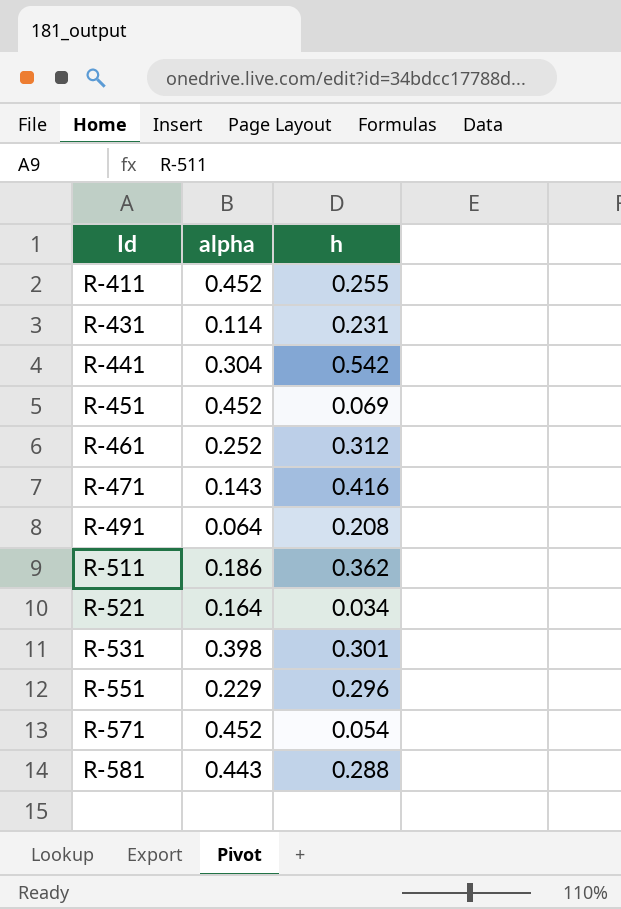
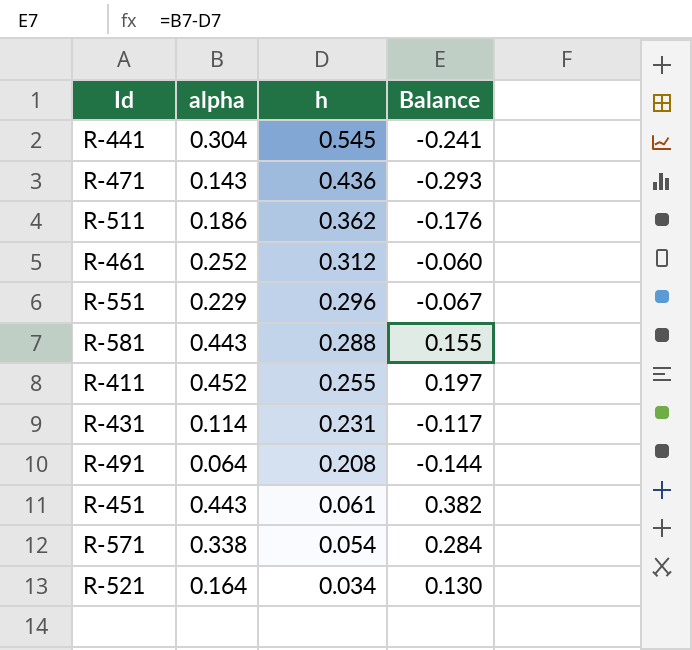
row order: Id ascending -> h descending
column Balance | formula: none -> [alpha] - [h]
row R-531: 0.398 | 0.301 -> none
R-441 | h: 0.542 -> 0.545
R-471 | h: 0.416 -> 0.436
R-451 | alpha: 0.452 -> 0.443
R-451 | h: 0.069 -> 0.061
R-571 | alpha: 0.452 -> 0.338

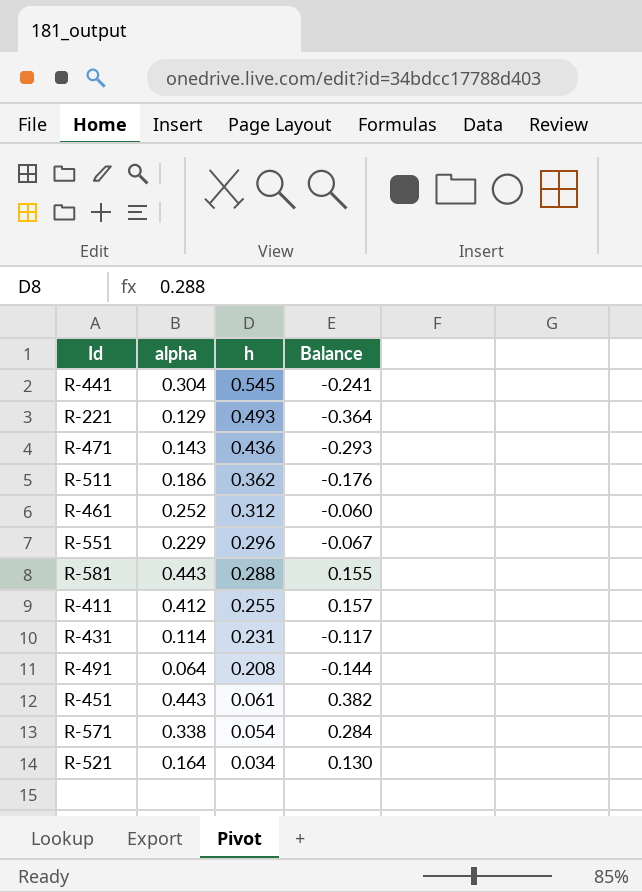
row R-221: none -> 0.129 | 0.493 | -0.364
R-411 | alpha: 0.452 -> 0.412
R-411 | Balance: 0.197 -> 0.157

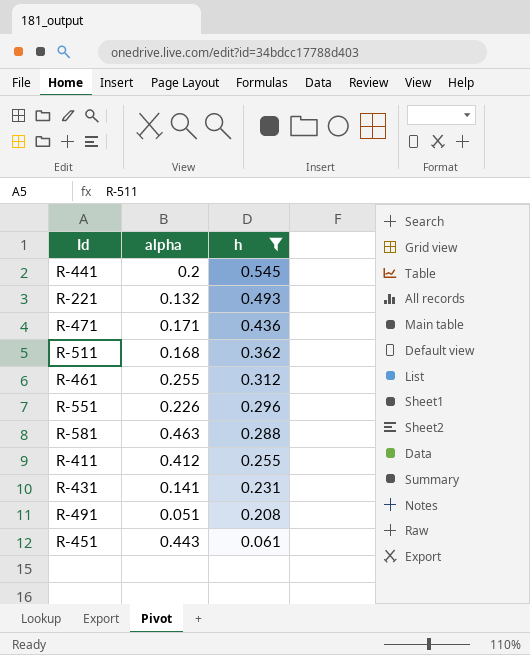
filter: none -> h >= 0.061
column Balance | formula: [alpha] - [h] -> none
R-441 | alpha: 0.304 -> 0.2
R-221 | alpha: 0.129 -> 0.132
R-471 | alpha: 0.143 -> 0.171
R-511 | alpha: 0.186 -> 0.168
R-461 | alpha: 0.252 -> 0.255
R-551 | alpha: 0.229 -> 0.226
R-581 | alpha: 0.443 -> 0.463
R-431 | alpha: 0.114 -> 0.141
R-491 | alpha: 0.064 -> 0.051

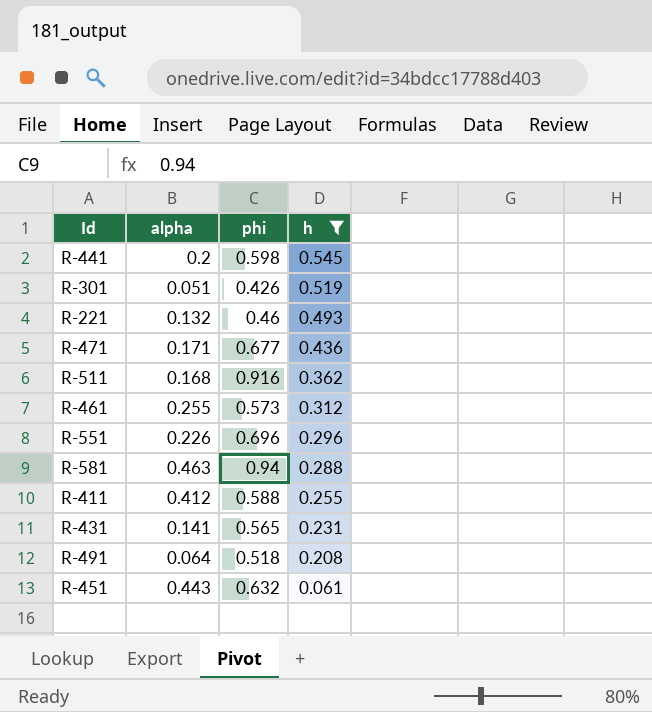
column phi | position: none -> 3
row R-301: none -> 0.051 | 0.426 | 0.519
R-491 | alpha: 0.051 -> 0.064

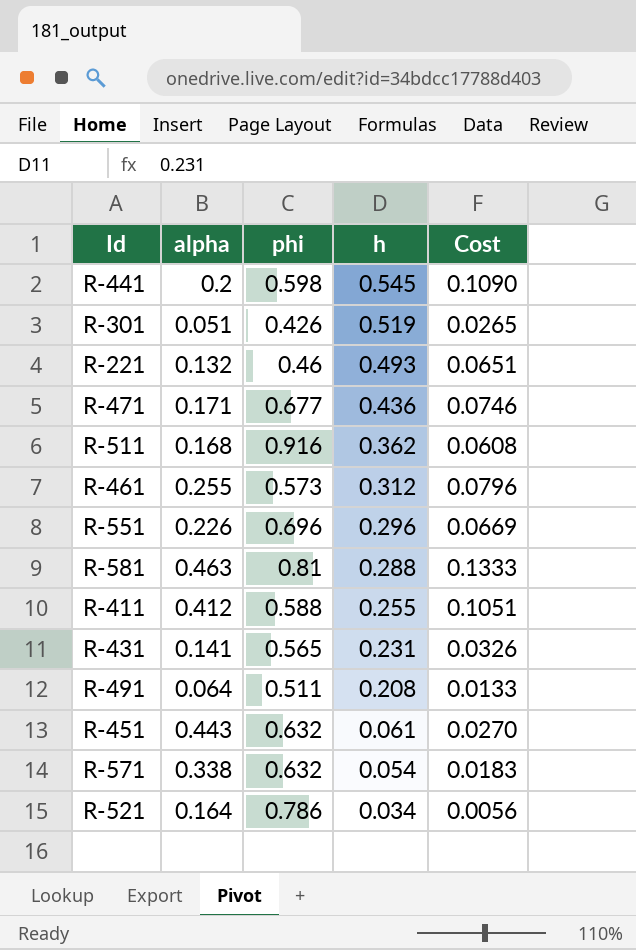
filter: h >= 0.061 -> none
column Cost | formula: none -> [alpha] * [h]
R-581 | phi: 0.94 -> 0.81
R-491 | phi: 0.518 -> 0.511

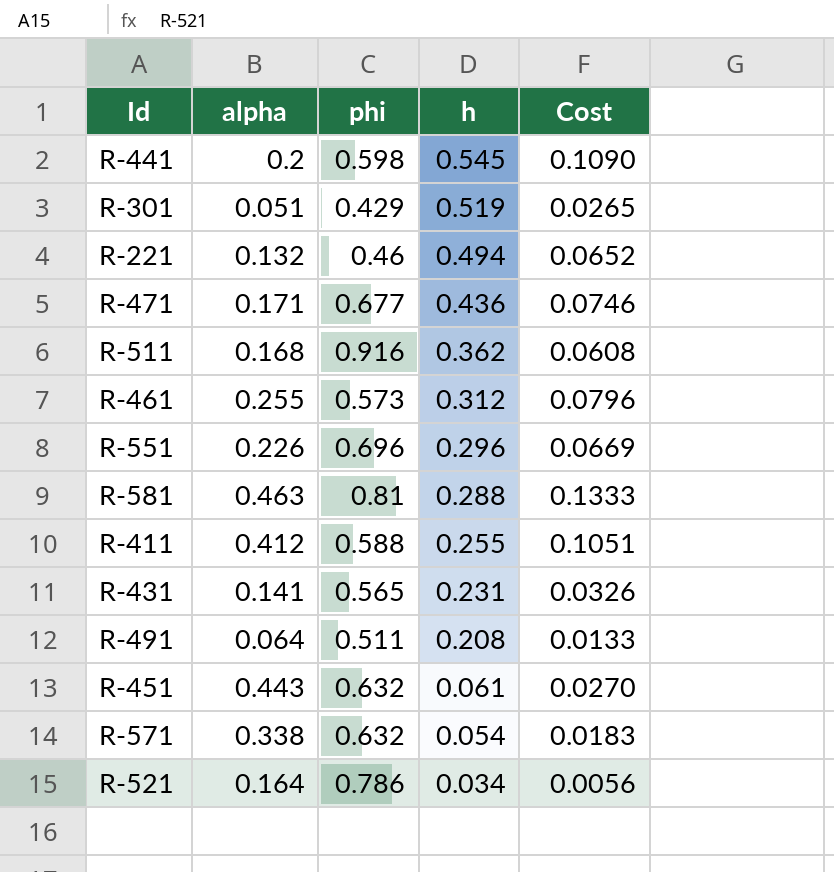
R-301 | phi: 0.426 -> 0.429
R-221 | h: 0.493 -> 0.494
R-221 | Cost: 0.0651 -> 0.0652

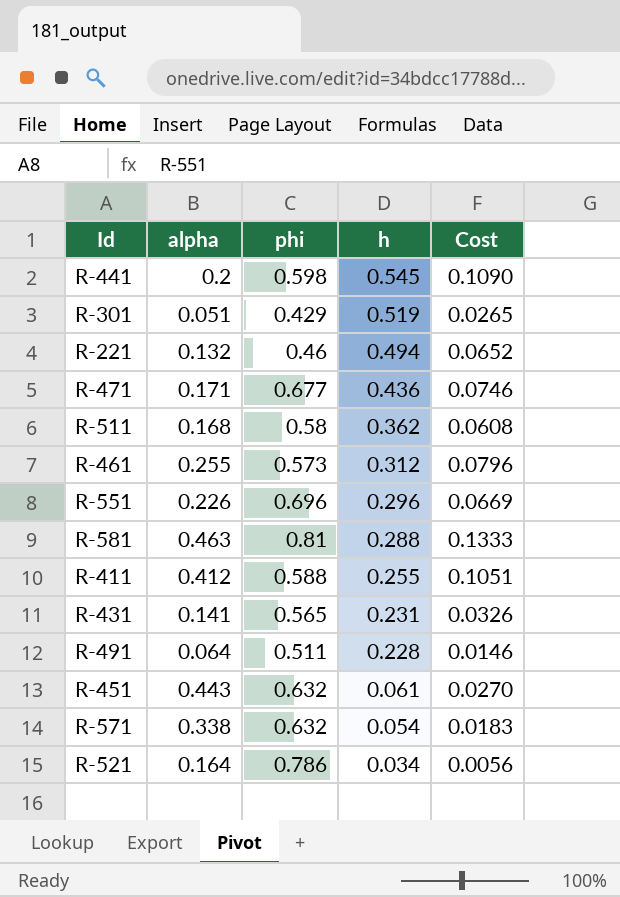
R-511 | phi: 0.916 -> 0.58
R-491 | h: 0.208 -> 0.228
R-491 | Cost: 0.0133 -> 0.0146

